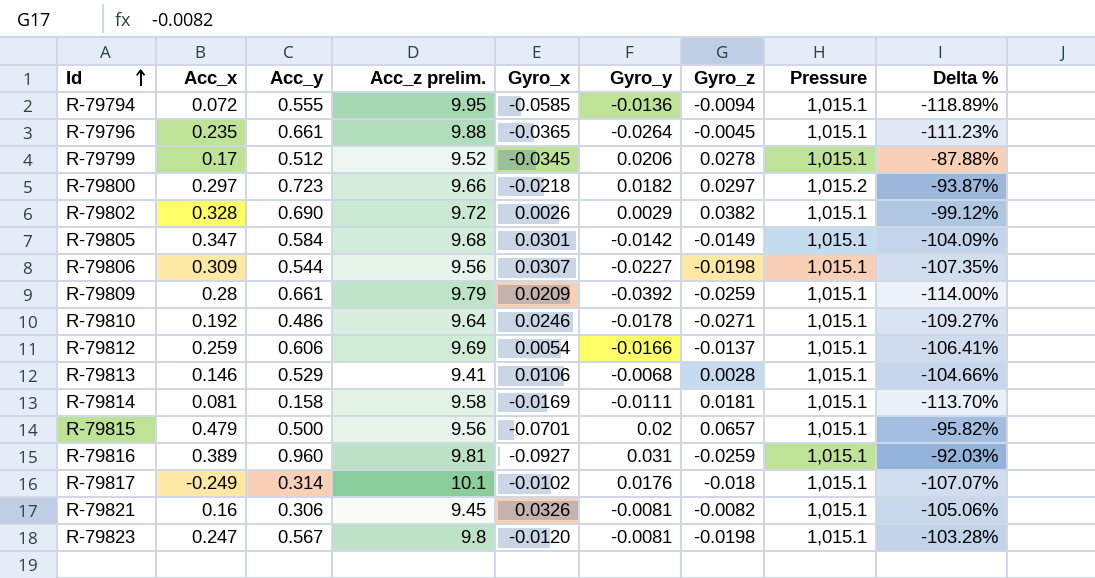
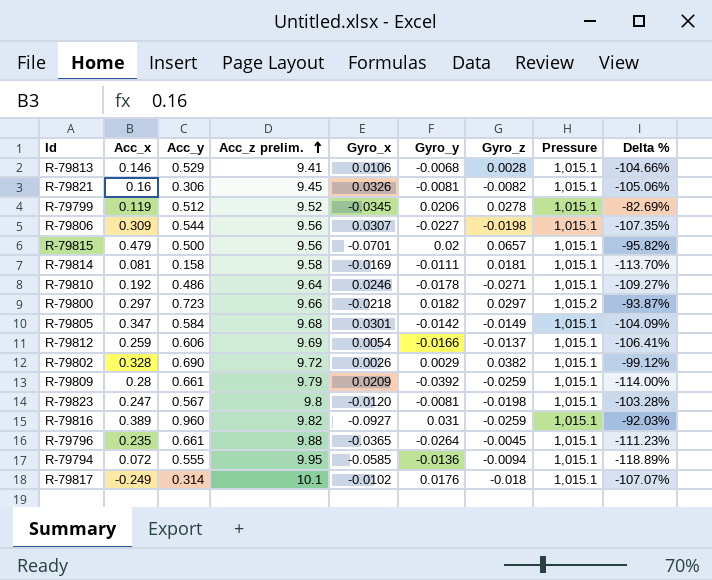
row order: Id ascending -> Acc_z prelim. ascending
R-79799 | Acc_x: 0.17 -> 0.119
R-79799 | Delta %: -87.88% -> -82.69%
R-79816 | Acc_z prelim.: 9.81 -> 9.82

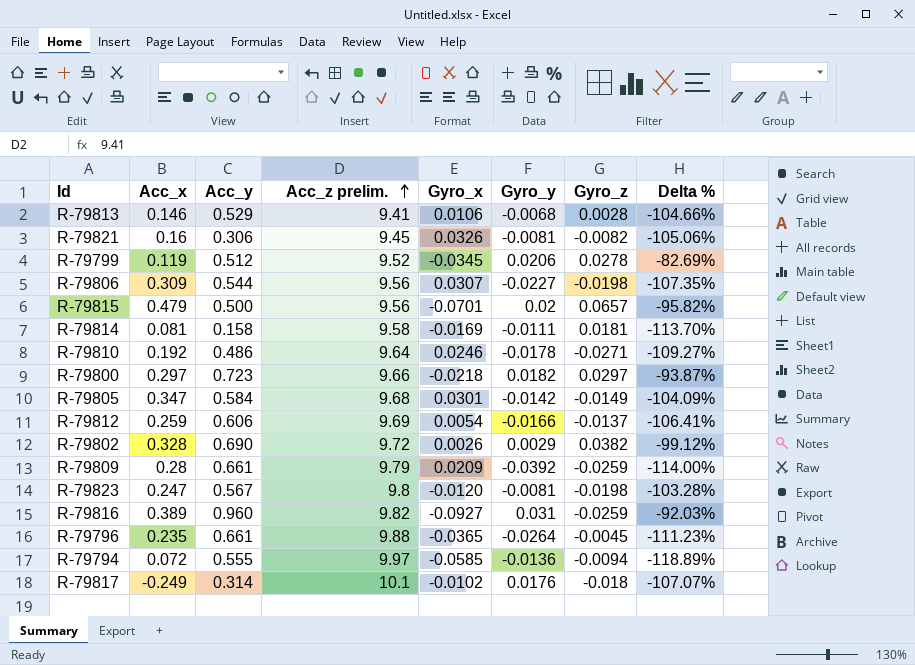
column Pressure | position: 8 -> none
R-79794 | Acc_z prelim.: 9.95 -> 9.97

